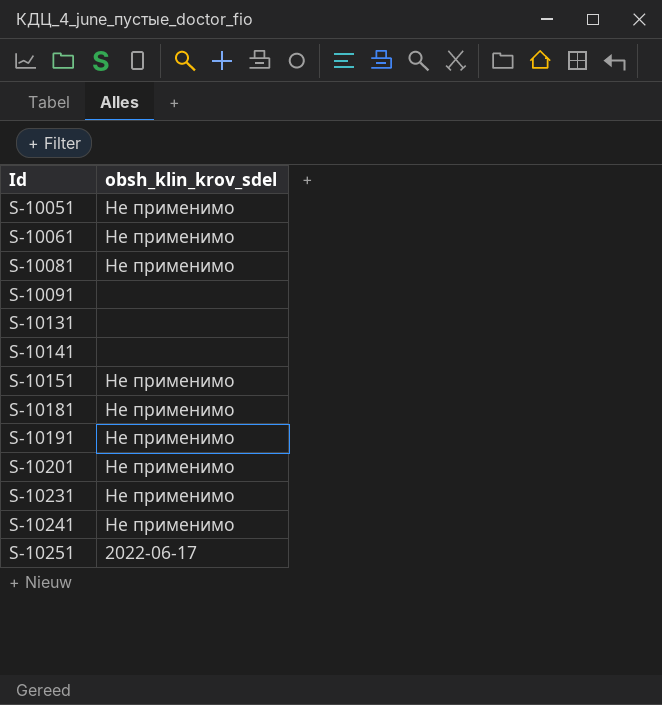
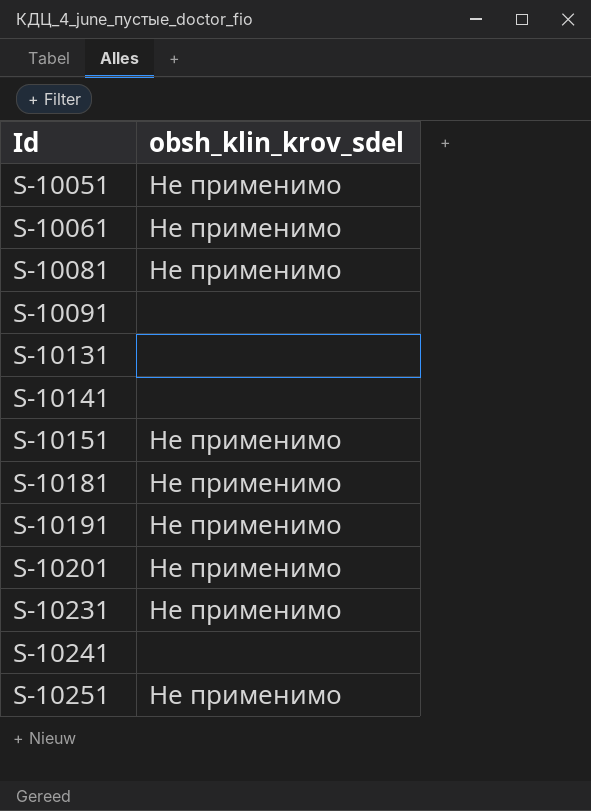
S-10241 | obsh_klin_krov_sdel: Не применимо -> none
S-10251 | obsh_klin_krov_sdel: 2022-06-17 -> Не применимо

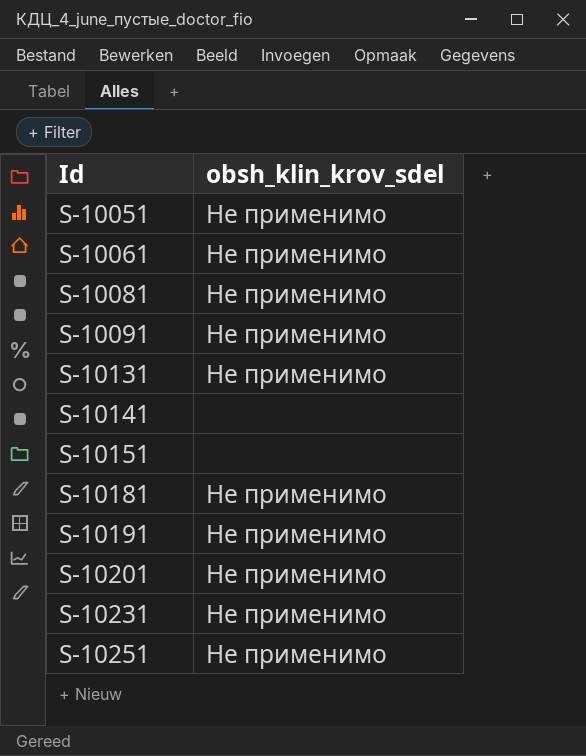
row S-10241: none -> none
S-10091 | obsh_klin_krov_sdel: none -> Не применимо
S-10131 | obsh_klin_krov_sdel: none -> Не применимо
S-10151 | obsh_klin_krov_sdel: Не применимо -> none

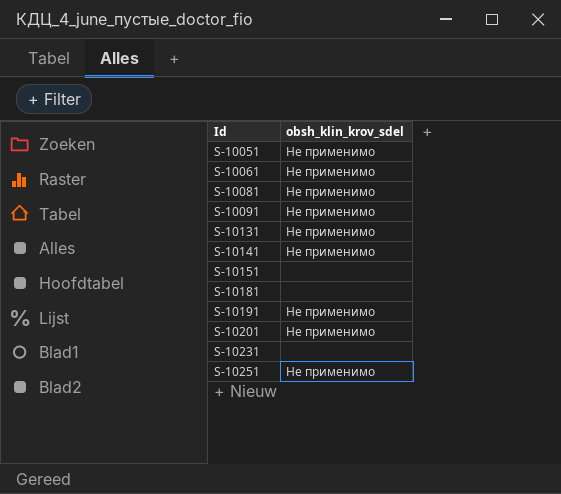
S-10141 | obsh_klin_krov_sdel: none -> Не применимо
S-10181 | obsh_klin_krov_sdel: Не применимо -> none
S-10231 | obsh_klin_krov_sdel: Не применимо -> none

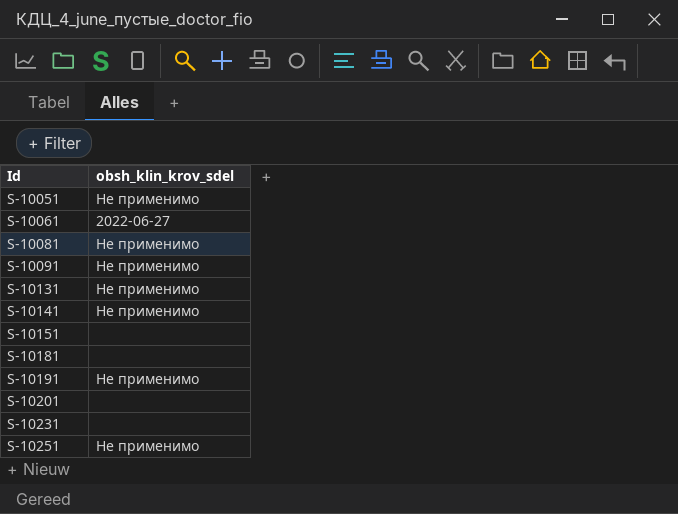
S-10061 | obsh_klin_krov_sdel: Не применимо -> 2022-06-27
S-10201 | obsh_klin_krov_sdel: Не применимо -> none

